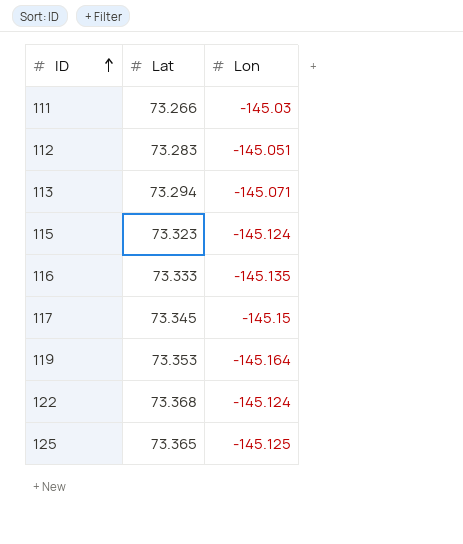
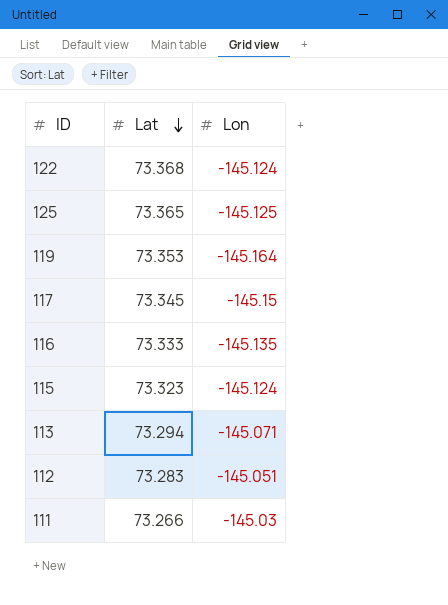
row order: ID ascending -> Lat descending

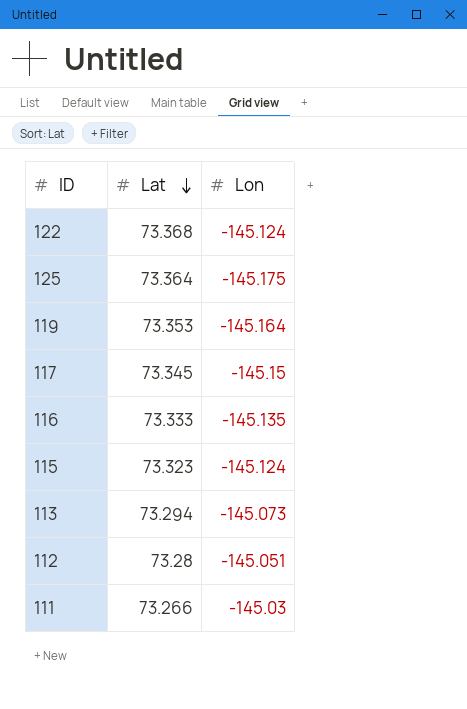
125 | Lat: 73.365 -> 73.364
125 | Lon: -145.125 -> -145.175
113 | Lon: -145.071 -> -145.073
112 | Lat: 73.283 -> 73.28

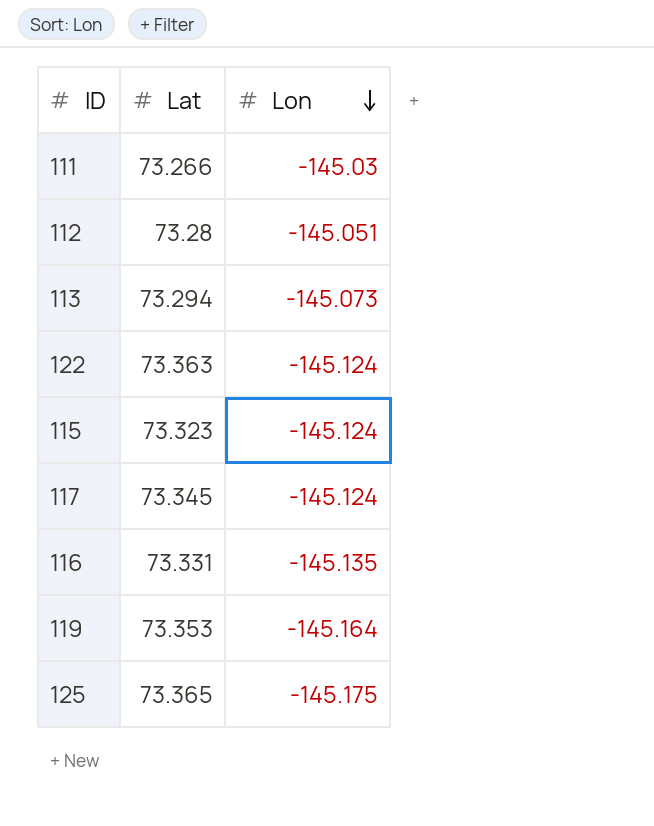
row order: Lat descending -> Lon descending
122 | Lat: 73.368 -> 73.363
117 | Lon: -145.15 -> -145.124
116 | Lat: 73.333 -> 73.331
125 | Lat: 73.364 -> 73.365

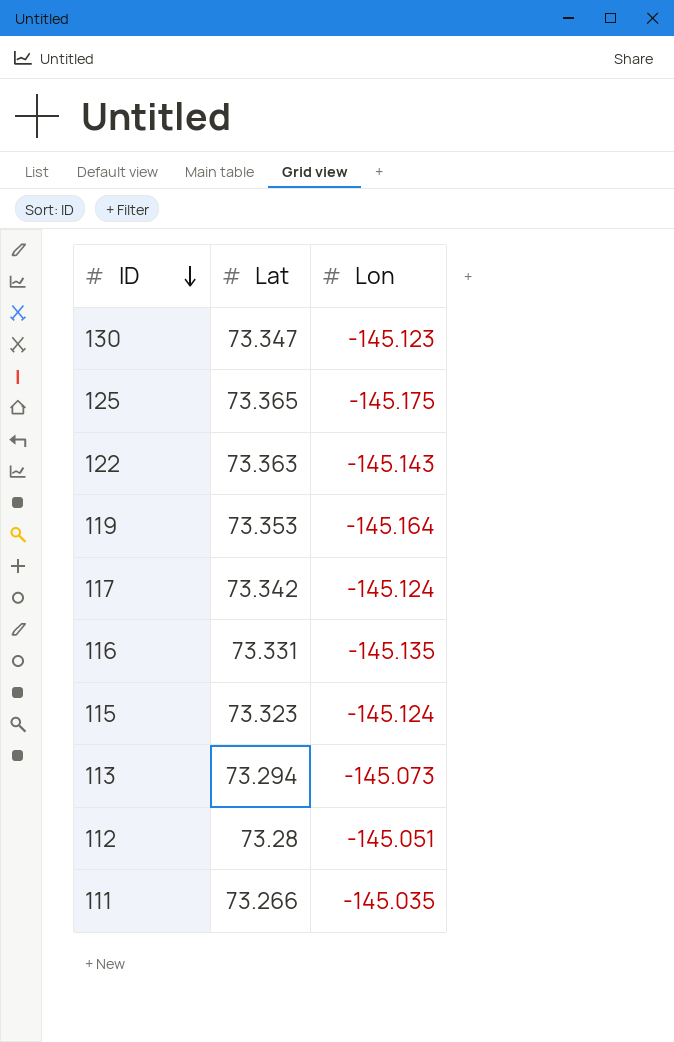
row order: Lon descending -> ID descending
row 130: none -> 73.347 | -145.123
122 | Lon: -145.124 -> -145.143
117 | Lat: 73.345 -> 73.342
111 | Lon: -145.03 -> -145.035

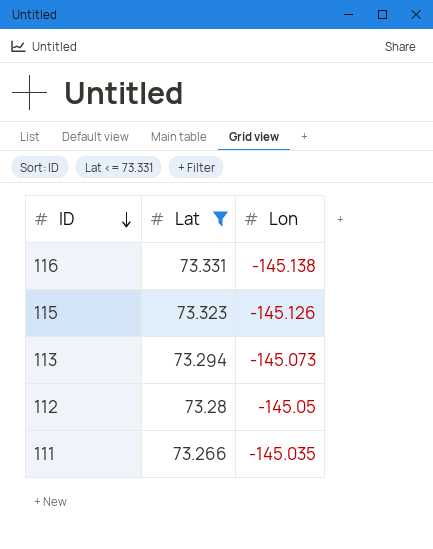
filter: none -> Lat <= 73.331
116 | Lon: -145.135 -> -145.138
115 | Lon: -145.124 -> -145.126
112 | Lon: -145.051 -> -145.05

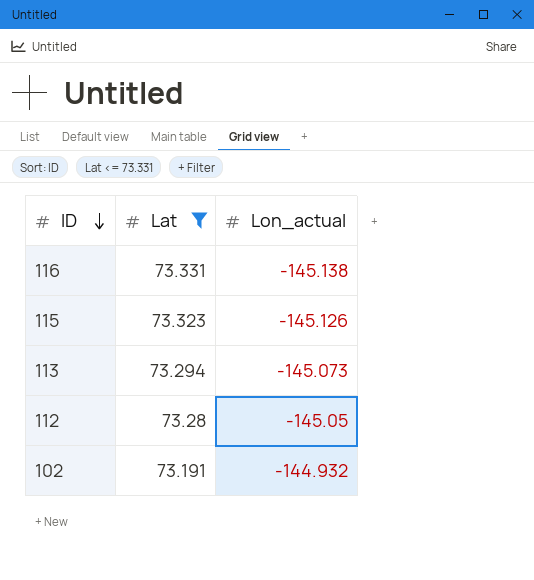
column name: Lon -> Lon_actual
row 111: 73.266 | -145.035 -> none
row 102: none -> 73.191 | -144.932

